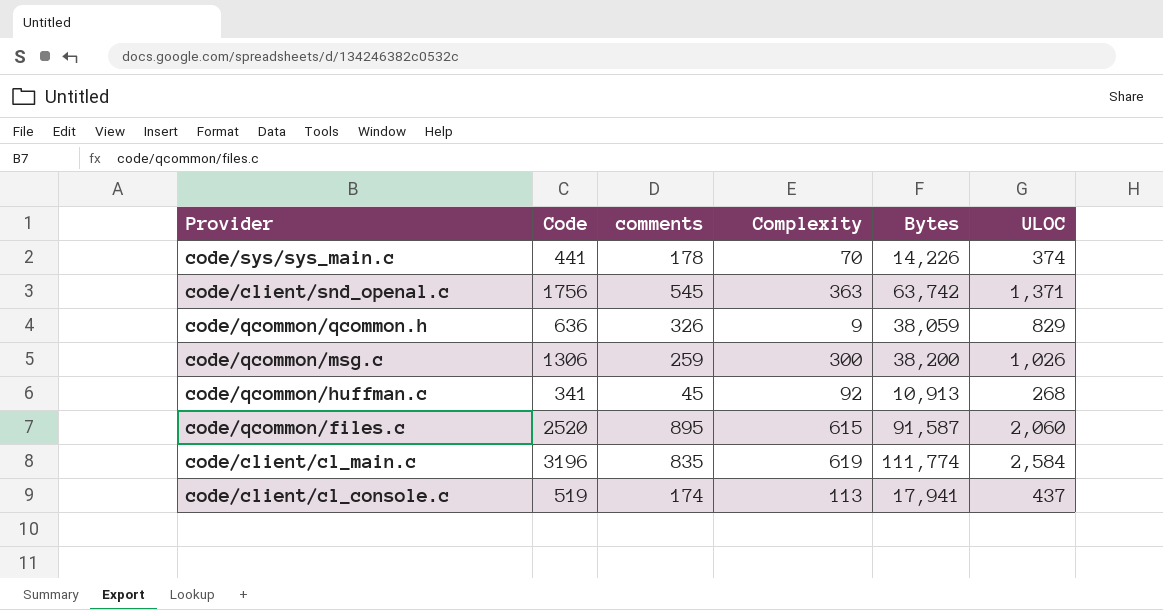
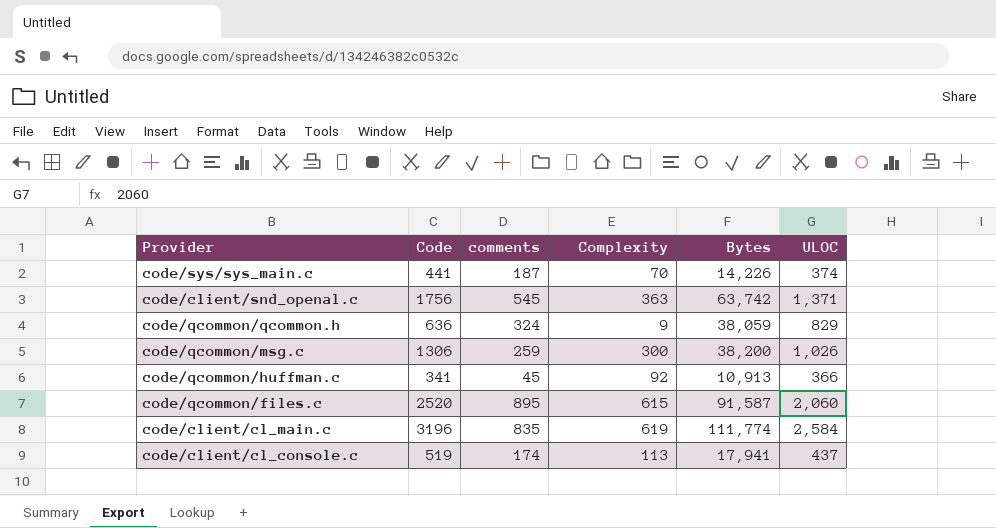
code/sys/sys_main.c | comments: 178 -> 187
code/qcommon/qcommon.h | comments: 326 -> 324
code/qcommon/huffman.c | ULOC: 268 -> 366

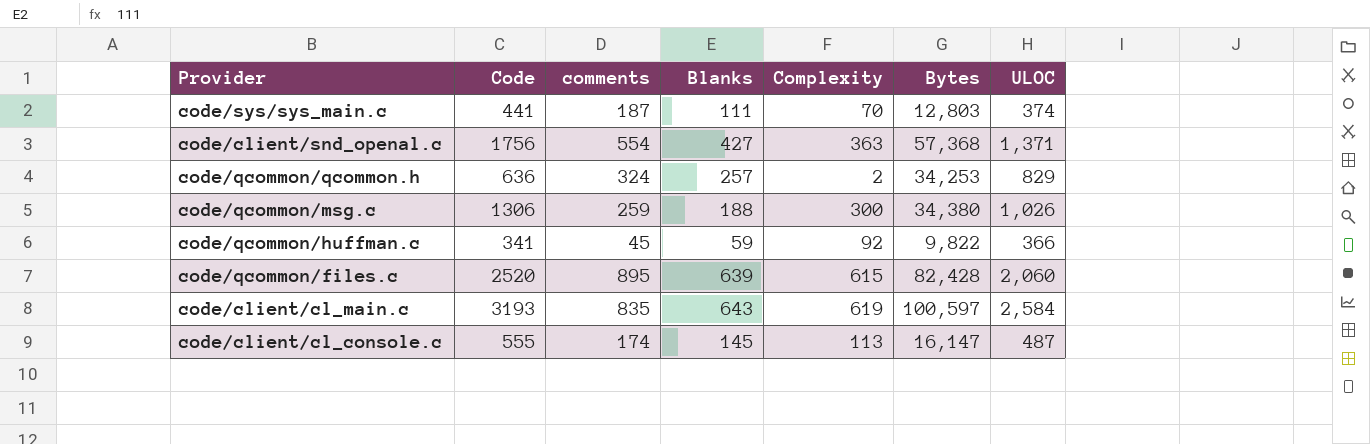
column Blanks | position: none -> 4
code/sys/sys_main.c | Bytes: 14,226 -> 12,803
code/client/snd_openal.c | comments: 545 -> 554
code/client/snd_openal.c | Bytes: 63,742 -> 57,368
code/qcommon/qcommon.h | Complexity: 9 -> 2
code/qcommon/qcommon.h | Bytes: 38,059 -> 34,253
code/qcommon/msg.c | Bytes: 38,200 -> 34,380
code/qcommon/huffman.c | Bytes: 10,913 -> 9,822
code/qcommon/files.c | Bytes: 91,587 -> 82,428
code/client/cl_main.c | Code: 3196 -> 3193
code/client/cl_main.c | Bytes: 111,774 -> 100,597
code/client/cl_console.c | Code: 519 -> 555
code/client/cl_console.c | Bytes: 17,941 -> 16,147
code/client/cl_console.c | ULOC: 437 -> 487

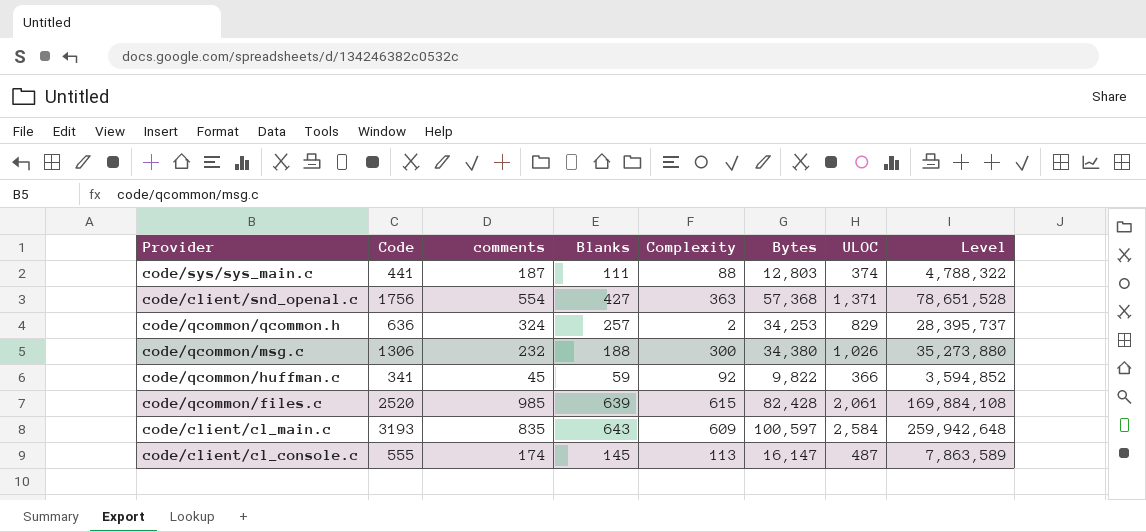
column Level | formula: none -> [Bytes] * [ULOC]
code/sys/sys_main.c | Complexity: 70 -> 88
code/qcommon/msg.c | comments: 259 -> 232
code/qcommon/files.c | comments: 895 -> 985
code/qcommon/files.c | ULOC: 2,060 -> 2,061
code/client/cl_main.c | Complexity: 619 -> 609

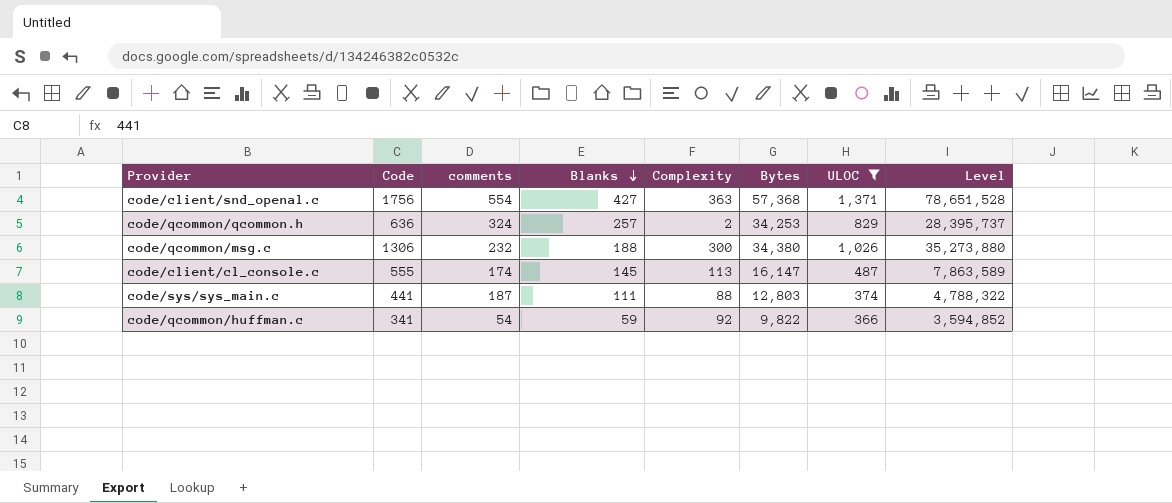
filter: none -> ULOC <= 1,371
row order: none -> Blanks descending
code/qcommon/huffman.c | comments: 45 -> 54

